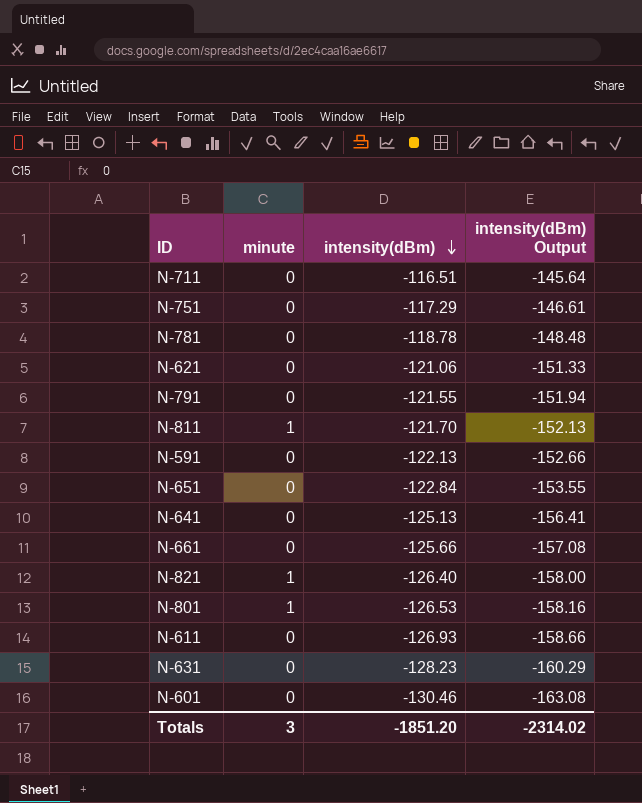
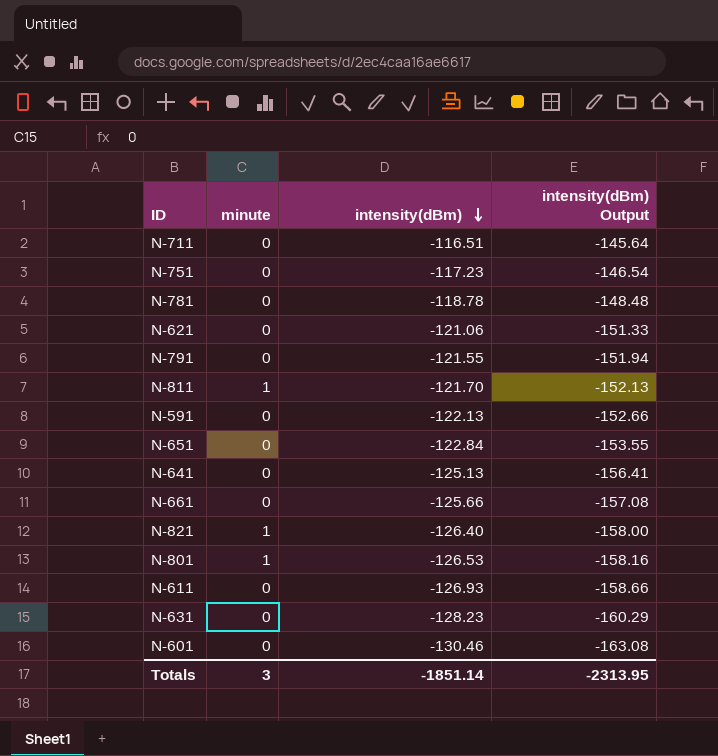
N-751 | intensity(dBm): -117.29 -> -117.23
N-751 | intensity(dBm) Output: -146.61 -> -146.54
Totals | intensity(dBm): -1851.20 -> -1851.14
Totals | intensity(dBm) Output: -2314.02 -> -2313.95

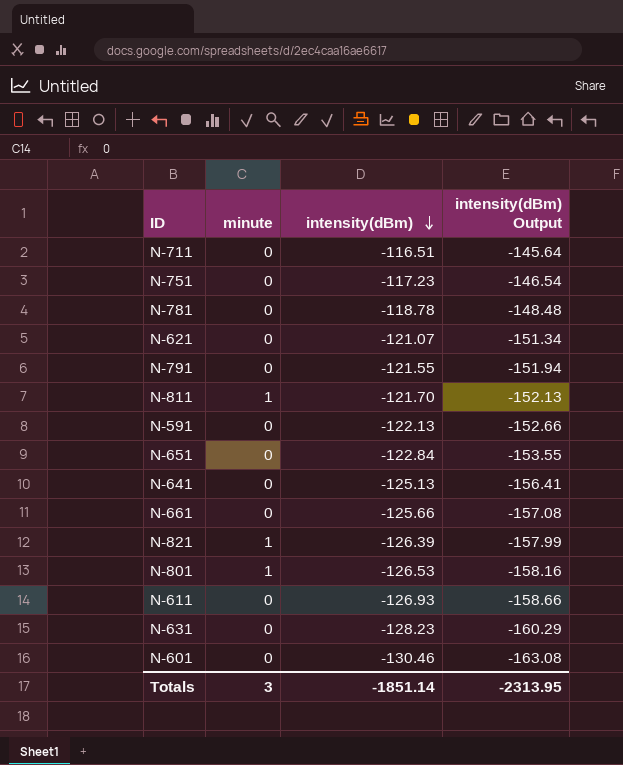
N-621 | intensity(dBm): -121.06 -> -121.07
N-621 | intensity(dBm) Output: -151.33 -> -151.34
N-821 | intensity(dBm): -126.40 -> -126.39
N-821 | intensity(dBm) Output: -158.00 -> -157.99

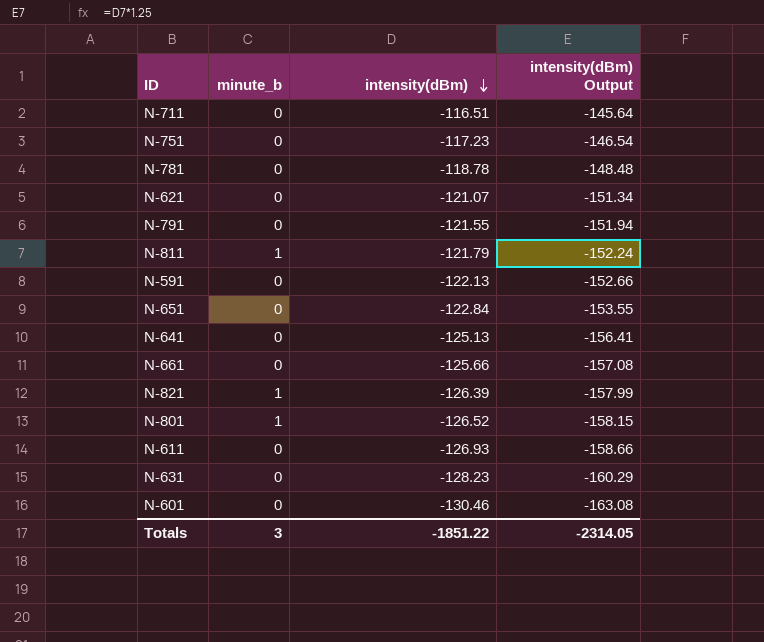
column name: minute -> minute_b
N-811 | intensity(dBm): -121.70 -> -121.79
N-811 | intensity(dBm) Output: -152.13 -> -152.24
N-801 | intensity(dBm): -126.53 -> -126.52
N-801 | intensity(dBm) Output: -158.16 -> -158.15
Totals | intensity(dBm): -1851.14 -> -1851.22
Totals | intensity(dBm) Output: -2313.95 -> -2314.05

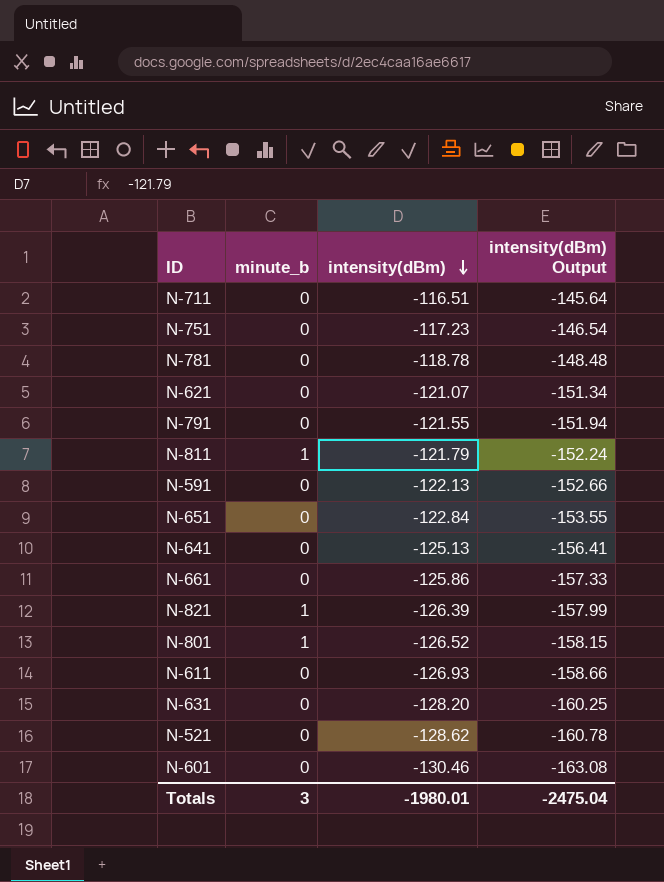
N-661 | intensity(dBm): -125.66 -> -125.86
N-661 | intensity(dBm) Output: -157.08 -> -157.33
N-631 | intensity(dBm): -128.23 -> -128.20
N-631 | intensity(dBm) Output: -160.29 -> -160.25
row N-521: none -> 0 | -128.62 | -160.78
Totals | intensity(dBm): -1851.22 -> -1980.01
Totals | intensity(dBm) Output: -2314.05 -> -2475.04

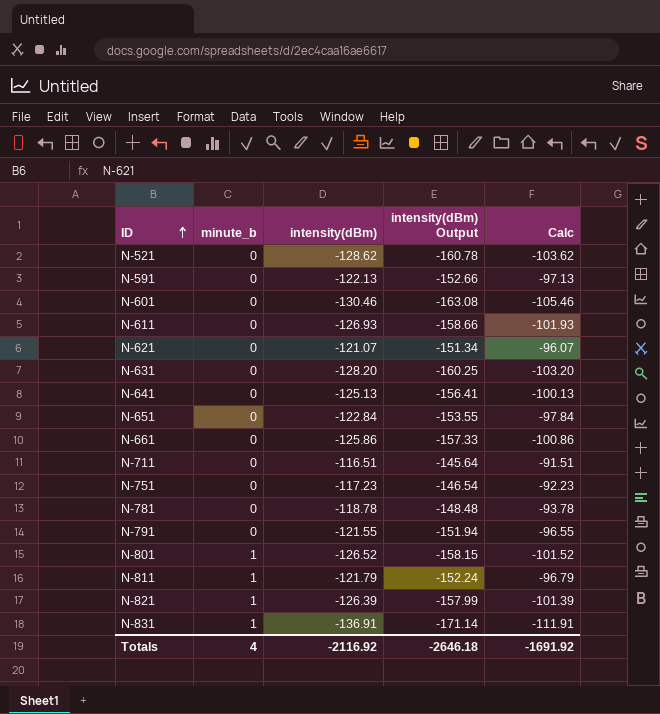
row order: intensity(dBm) descending -> ID ascending
column Calc | formula: none -> [intensity(dBm)] + 25
row N-831: none -> 1 | -136.91 | -171.14 | -111.91
Totals | minute_b: 3 -> 4
Totals | intensity(dBm): -1980.01 -> -2116.92
Totals | intensity(dBm) Output: -2475.04 -> -2646.18

